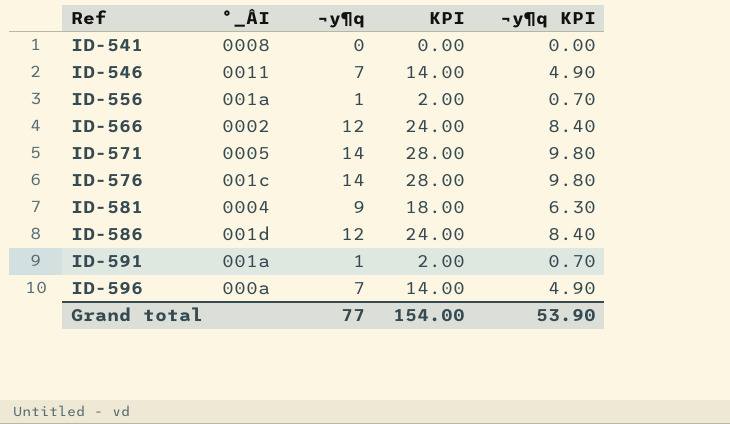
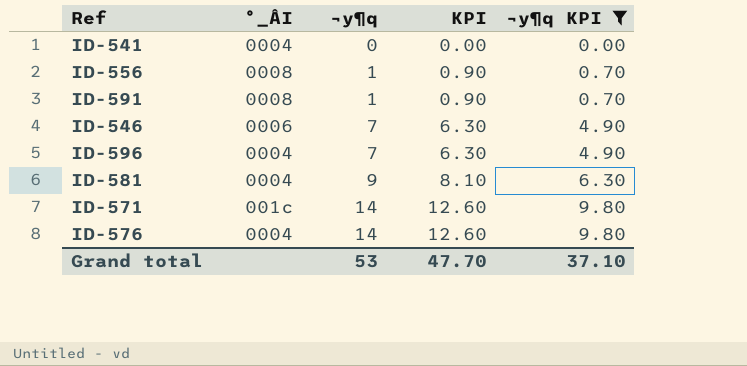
filter: none -> ¬y¶q KPI != 8.40
row order: Ref ascending -> ¬y¶q ascending
column KPI | formula: [¬y¶q] * 2 -> [¬y¶q] * 0.9
ID-541 | °_ÂI: 0008 -> 0004
ID-556 | °_ÂI: 001a -> 0008
ID-591 | °_ÂI: 001a -> 0008
ID-546 | °_ÂI: 0011 -> 0006
ID-596 | °_ÂI: 000a -> 0004
ID-571 | °_ÂI: 0005 -> 001c
ID-576 | °_ÂI: 001c -> 0004
Grand total | ¬y¶q: 77 -> 53
Grand total | KPI: 154.00 -> 47.70
Grand total | ¬y¶q KPI: 53.90 -> 37.10

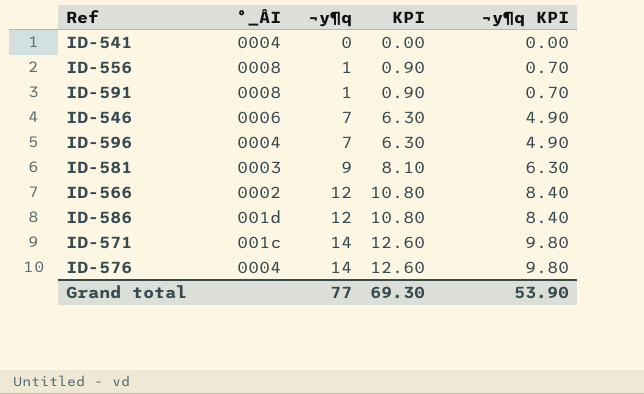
filter: ¬y¶q KPI != 8.40 -> none
ID-581 | °_ÂI: 0004 -> 0003
Grand total | ¬y¶q: 53 -> 77
Grand total | KPI: 47.70 -> 69.30
Grand total | ¬y¶q KPI: 37.10 -> 53.90

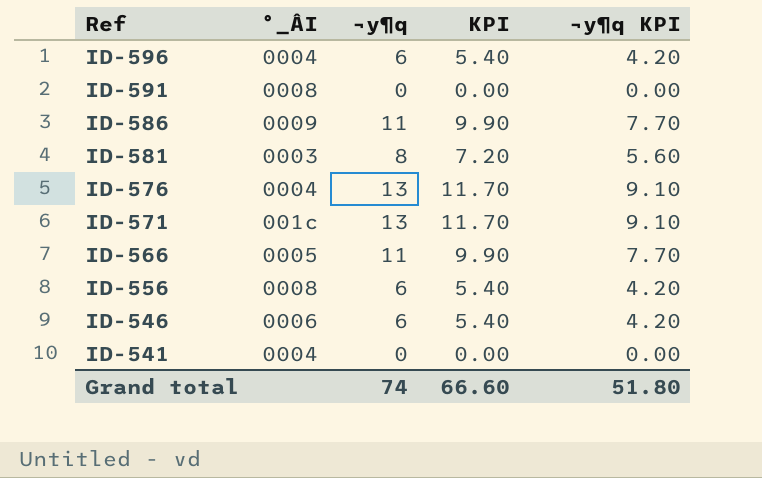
row order: ¬y¶q ascending -> Ref descending
ID-596 | ¬y¶q: 7 -> 6
ID-596 | KPI: 6.30 -> 5.40
ID-596 | ¬y¶q KPI: 4.90 -> 4.20
ID-591 | ¬y¶q: 1 -> 0
ID-591 | KPI: 0.90 -> 0.00
ID-591 | ¬y¶q KPI: 0.70 -> 0.00
ID-586 | °_ÂI: 001d -> 0009
ID-586 | ¬y¶q: 12 -> 11
ID-586 | KPI: 10.80 -> 9.90
ID-586 | ¬y¶q KPI: 8.40 -> 7.70
ID-581 | ¬y¶q: 9 -> 8
ID-581 | KPI: 8.10 -> 7.20
ID-581 | ¬y¶q KPI: 6.30 -> 5.60
ID-576 | ¬y¶q: 14 -> 13
ID-576 | KPI: 12.60 -> 11.70
ID-576 | ¬y¶q KPI: 9.80 -> 9.10
ID-571 | ¬y¶q: 14 -> 13
ID-571 | KPI: 12.60 -> 11.70
ID-571 | ¬y¶q KPI: 9.80 -> 9.10
ID-566 | °_ÂI: 0002 -> 0005
ID-566 | ¬y¶q: 12 -> 11
ID-566 | KPI: 10.80 -> 9.90
ID-566 | ¬y¶q KPI: 8.40 -> 7.70
ID-556 | ¬y¶q: 1 -> 6
ID-556 | KPI: 0.90 -> 5.40
ID-556 | ¬y¶q KPI: 0.70 -> 4.20
ID-546 | ¬y¶q: 7 -> 6
ID-546 | KPI: 6.30 -> 5.40
ID-546 | ¬y¶q KPI: 4.90 -> 4.20
Grand total | ¬y¶q: 77 -> 74
Grand total | KPI: 69.30 -> 66.60
Grand total | ¬y¶q KPI: 53.90 -> 51.80

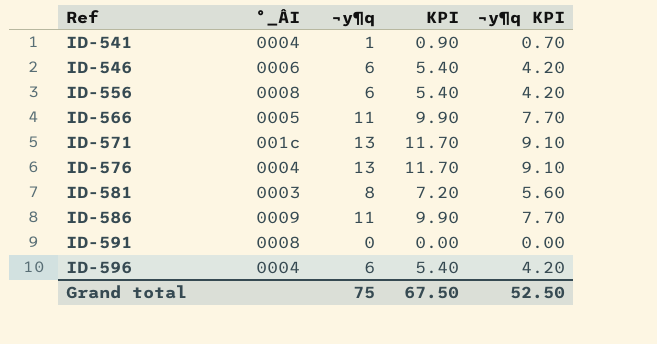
row order: Ref descending -> Ref ascending
ID-541 | ¬y¶q: 0 -> 1
ID-541 | KPI: 0.00 -> 0.90
ID-541 | ¬y¶q KPI: 0.00 -> 0.70
Grand total | ¬y¶q: 74 -> 75
Grand total | KPI: 66.60 -> 67.50
Grand total | ¬y¶q KPI: 51.80 -> 52.50

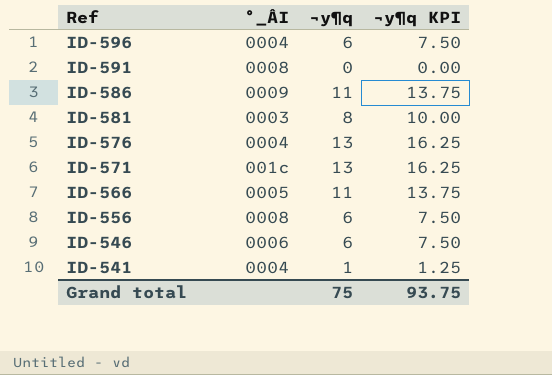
row order: Ref ascending -> Ref descending
column KPI | formula: [¬y¶q] * 0.9 -> none
column ¬y¶q KPI | formula: [¬y¶q] * 0.7 -> [¬y¶q] * 1.25
Grand total | ¬y¶q KPI: 52.50 -> 93.75

